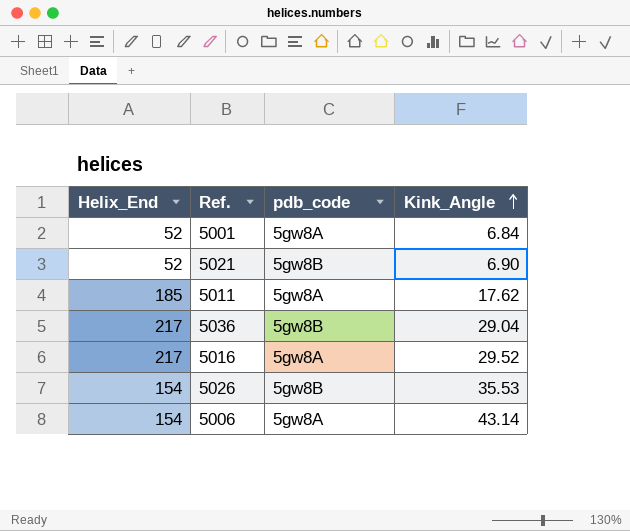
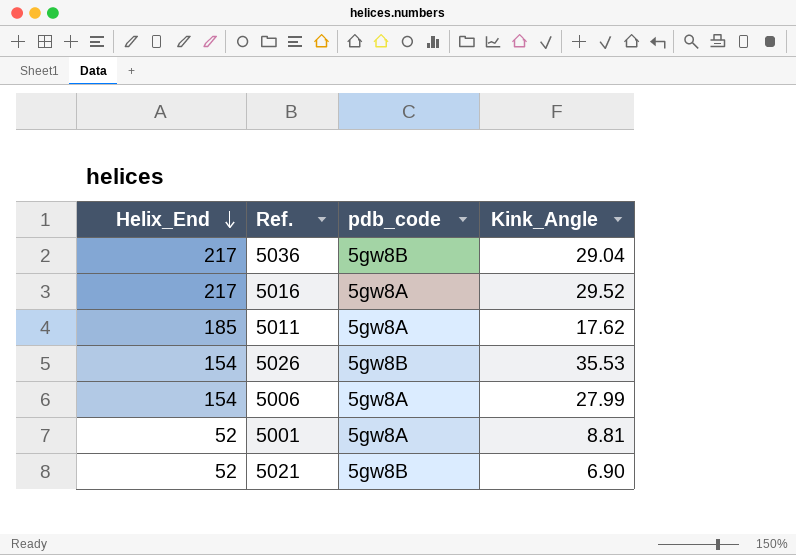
row order: Kink_Angle ascending -> Helix_End descending
5006 | Kink_Angle: 43.14 -> 27.99
5001 | Kink_Angle: 6.84 -> 8.81

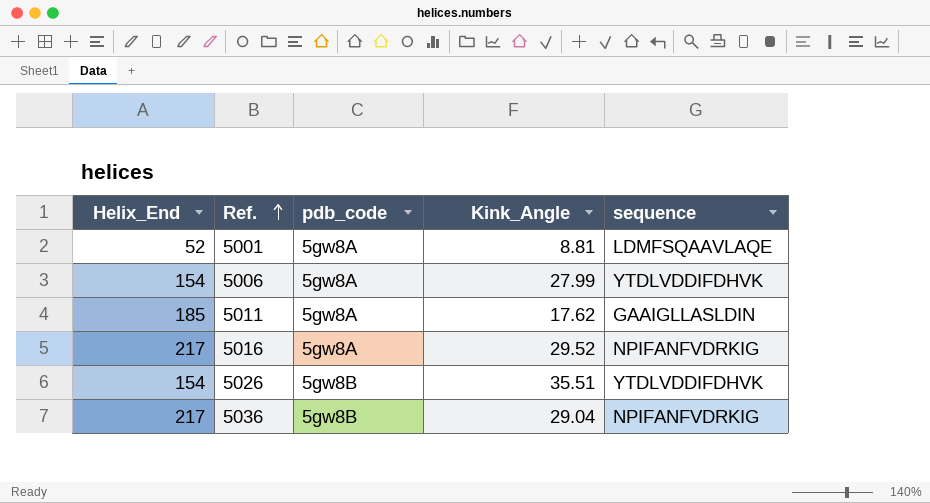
row order: Helix_End descending -> Ref. ascending
column sequence | position: none -> 5
row 5021: 52 | 5gw8B | 6.90 -> none
5026 | Kink_Angle: 35.53 -> 35.51

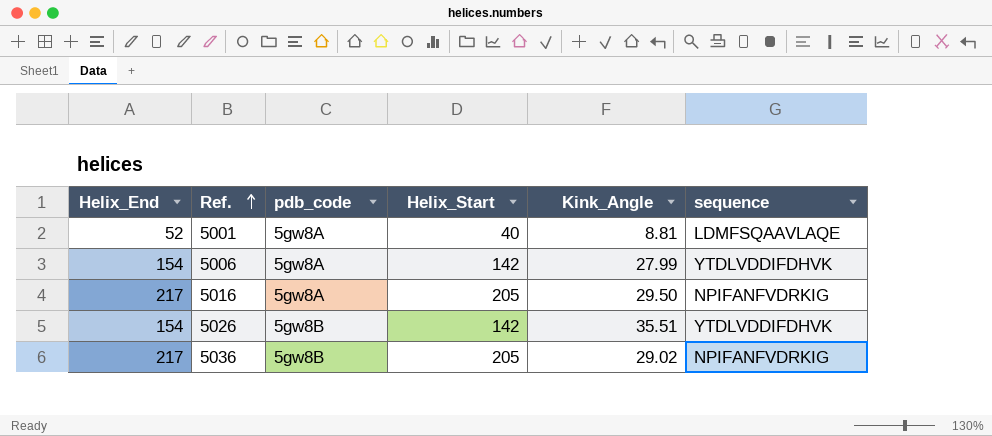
column Helix_Start | position: none -> 4
row 5011: 185 | 5gw8A | 17.62 | GAAIGLLASLDIN -> none
5016 | Kink_Angle: 29.52 -> 29.50
5036 | Kink_Angle: 29.04 -> 29.02

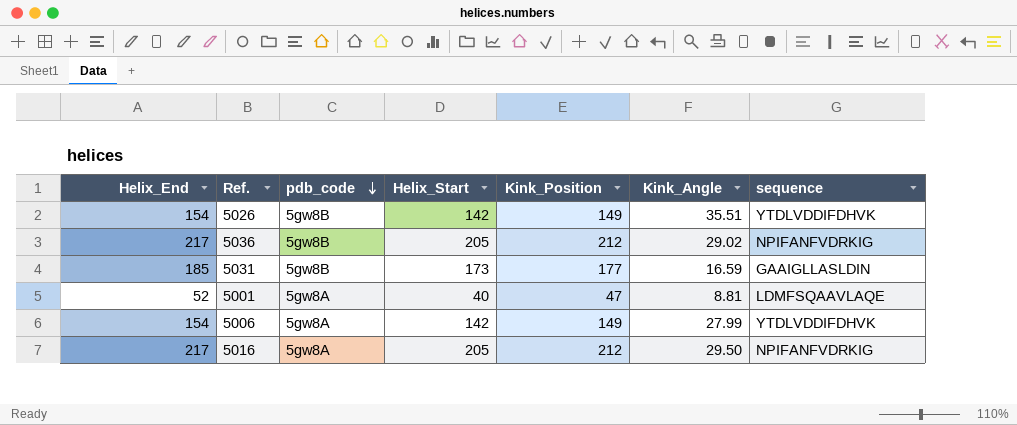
row order: Ref. ascending -> pdb_code descending
column Kink_Position | position: none -> 5
row 5031: none -> 185 | 5gw8B | 173 | 177 | 16.59 | GAAIGLLASLDIN

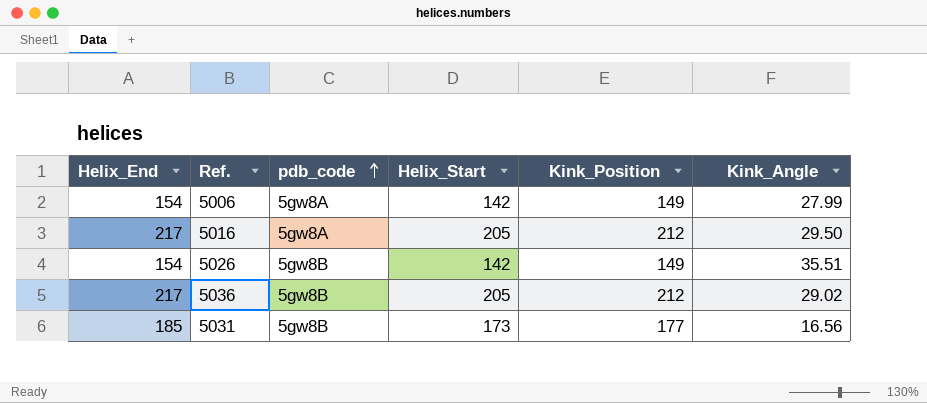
row order: pdb_code descending -> pdb_code ascending
column sequence | position: 7 -> none
row 5001: 52 | 5gw8A | 40 | 47 | 8.81 | LDMFSQAAVLAQE -> none
5031 | Kink_Angle: 16.59 -> 16.56

